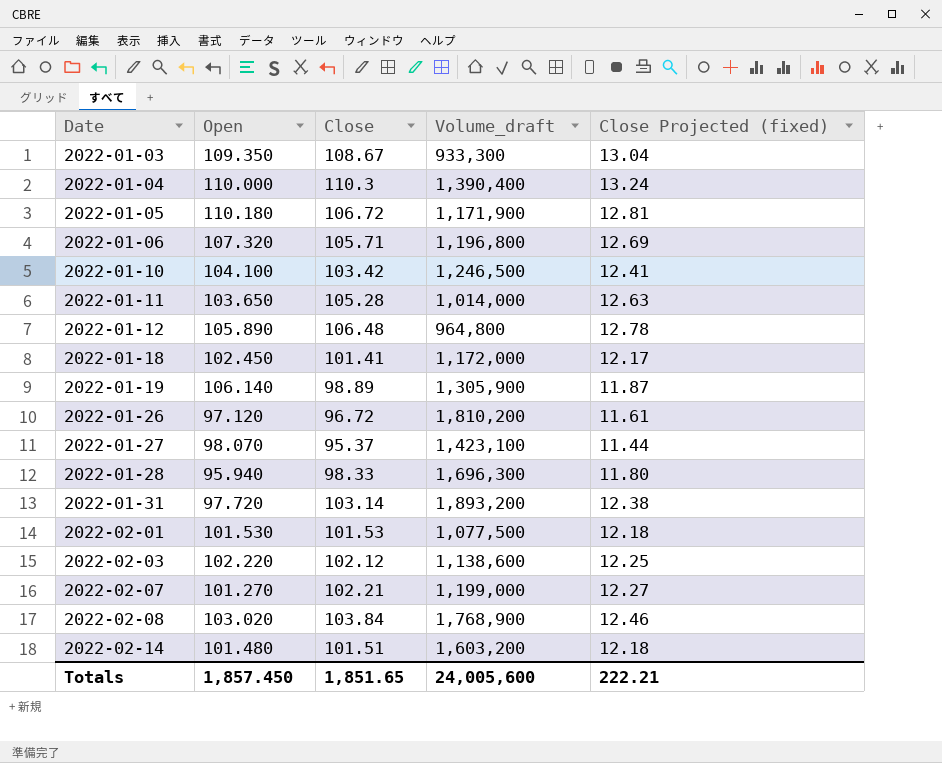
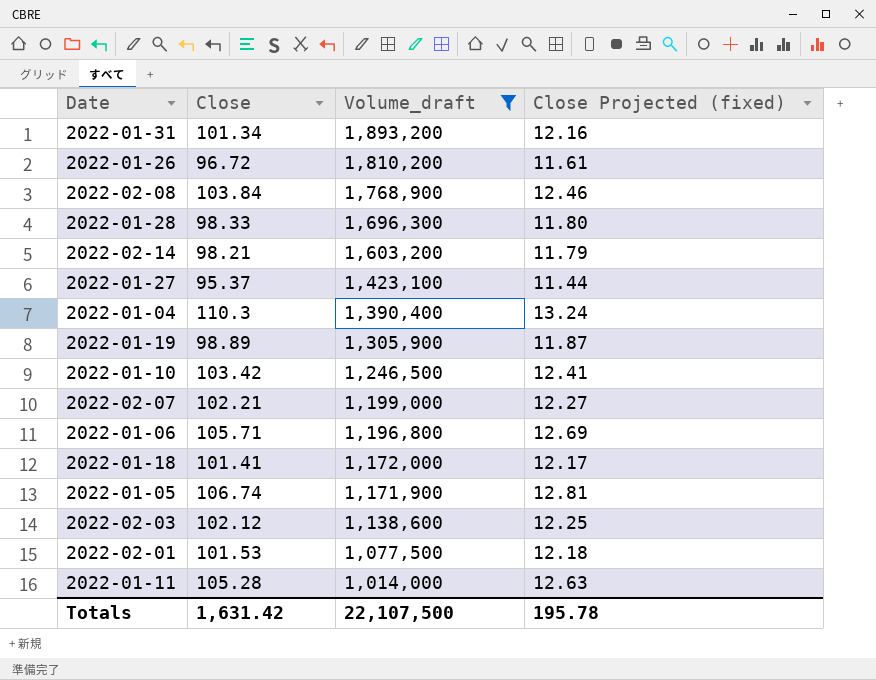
filter: none -> Volume_draft >= 1,014,000
row order: Date ascending -> Volume_draft descending
column Open | position: 2 -> none
2022-01-31 | Close: 103.14 -> 101.34
2022-01-31 | Close Projected (fixed): 12.38 -> 12.16
2022-02-14 | Close: 101.51 -> 98.21
2022-02-14 | Close Projected (fixed): 12.18 -> 11.79
2022-01-05 | Close: 106.72 -> 106.74
Totals | Close: 1,851.65 -> 1,631.42
Totals | Volume_draft: 24,005,600 -> 22,107,500
Totals | Close Projected (fixed): 222.21 -> 195.78

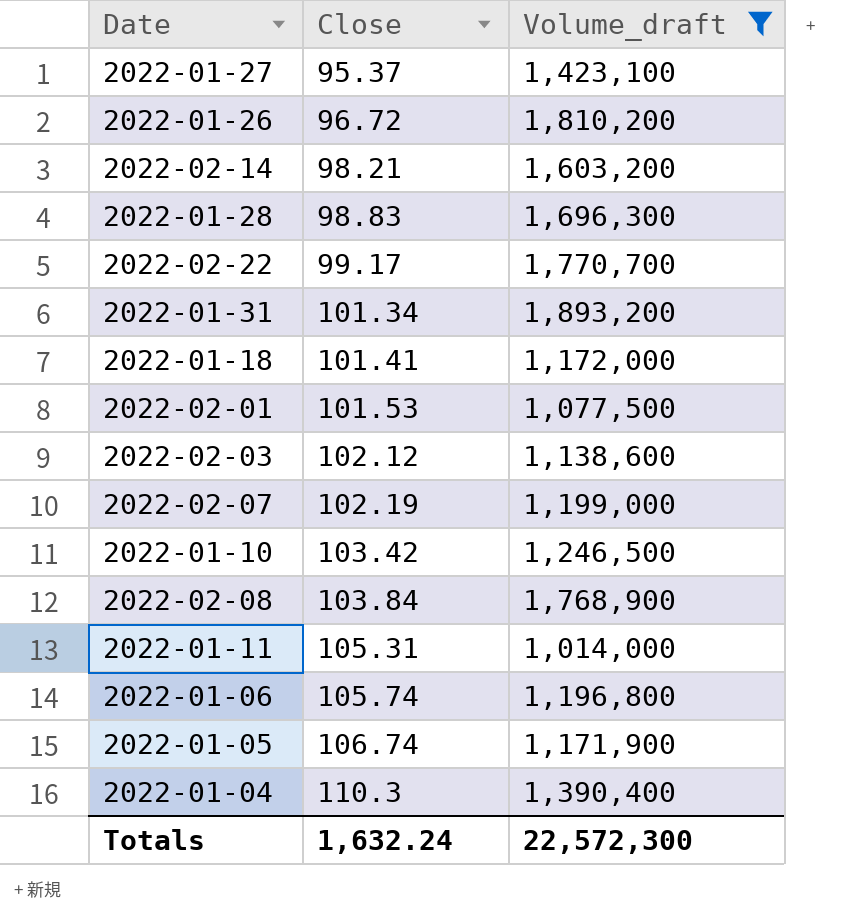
row order: Volume_draft descending -> Close ascending
column Close Projected (fixed) | formula: [Close] * 0.12 -> none
row 2022-01-19: 98.89 | 1,305,900 | 11.87 -> none
2022-01-28 | Close: 98.33 -> 98.83
row 2022-02-22: none -> 99.17 | 1,770,700
2022-02-07 | Close: 102.21 -> 102.19
2022-01-11 | Close: 105.28 -> 105.31
2022-01-06 | Close: 105.71 -> 105.74
Totals | Close: 1,631.42 -> 1,632.24
Totals | Volume_draft: 22,107,500 -> 22,572,300

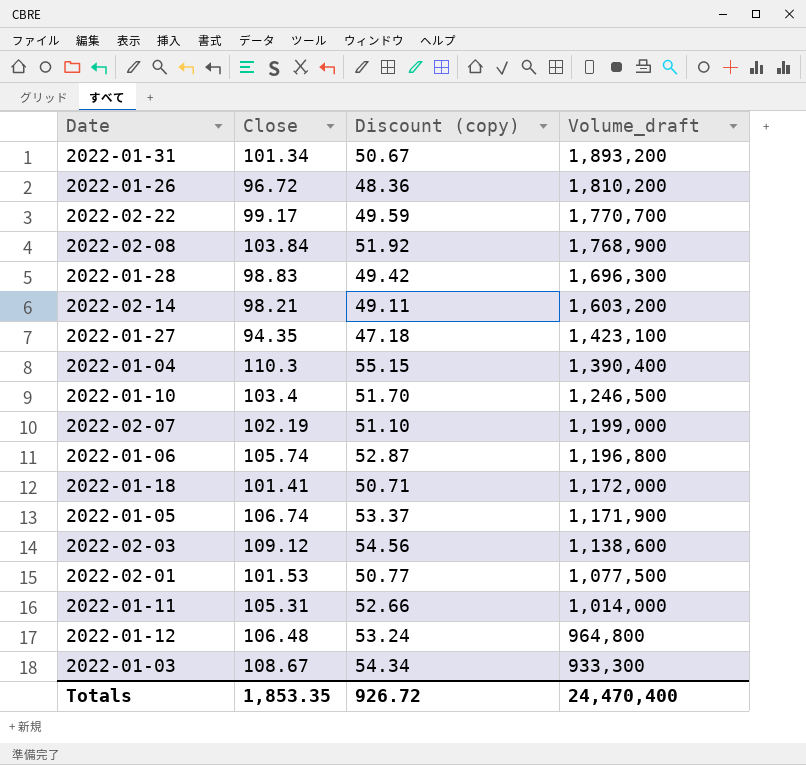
filter: Volume_draft >= 1,014,000 -> none
row order: Close ascending -> Volume_draft descending
column Discount (copy) | formula: none -> [Close] * 0.5
2022-01-27 | Close: 95.37 -> 94.35
2022-01-10 | Close: 103.42 -> 103.4
2022-02-03 | Close: 102.12 -> 109.12
Totals | Close: 1,632.24 -> 1,853.35
Totals | Volume_draft: 22,572,300 -> 24,470,400

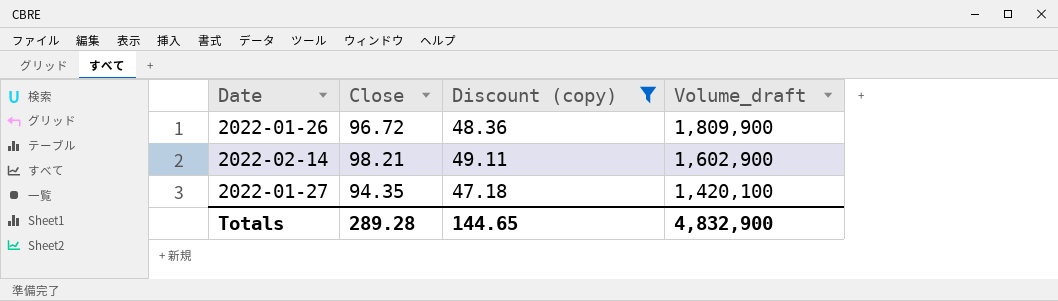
filter: none -> Discount (copy) <= 49.11
2022-01-26 | Volume_draft: 1,810,200 -> 1,809,900
2022-02-14 | Volume_draft: 1,603,200 -> 1,602,900
2022-01-27 | Volume_draft: 1,423,100 -> 1,420,100
Totals | Close: 1,853.35 -> 289.28
Totals | Discount (copy): 926.72 -> 144.65
Totals | Volume_draft: 24,470,400 -> 4,832,900

